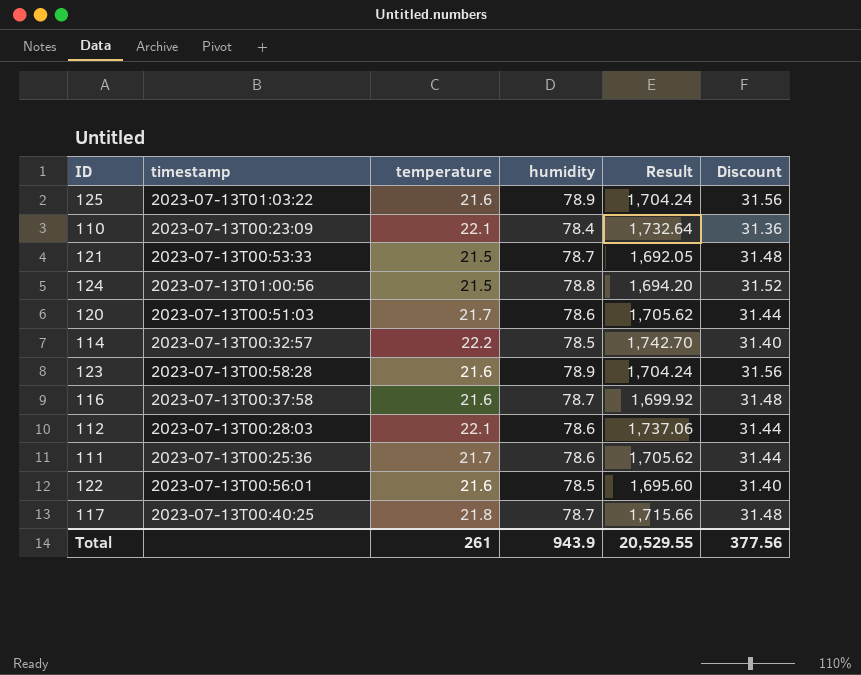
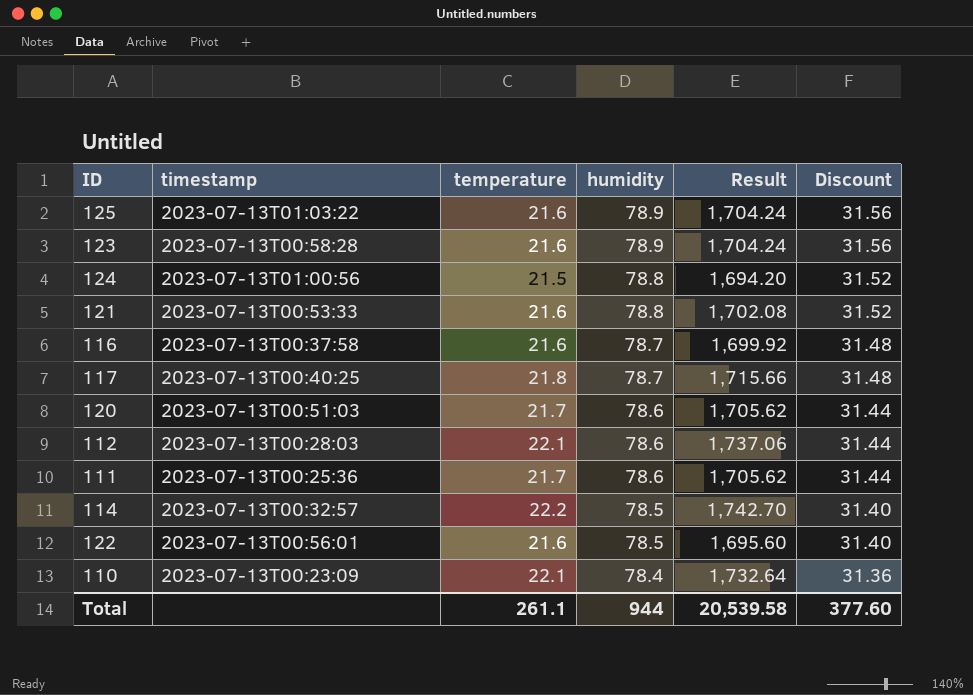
row order: none -> humidity descending
121 | temperature: 21.5 -> 21.6
121 | humidity: 78.7 -> 78.8
121 | Result: 1,692.05 -> 1,702.08
121 | Discount: 31.48 -> 31.52
Total | temperature: 261 -> 261.1
Total | humidity: 943.9 -> 944
Total | Result: 20,529.55 -> 20,539.58
Total | Discount: 377.56 -> 377.60

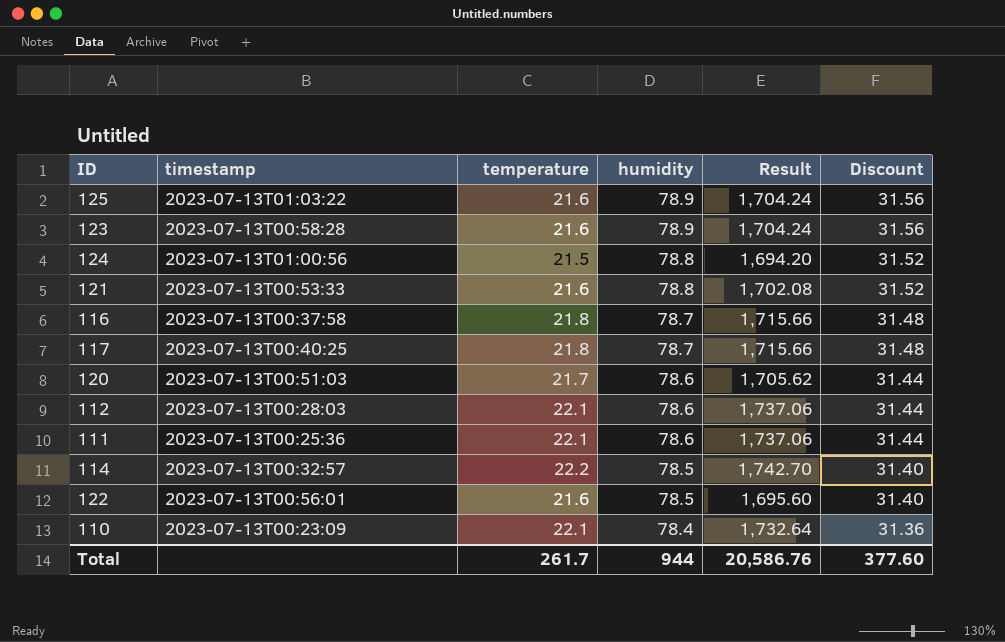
116 | temperature: 21.6 -> 21.8
116 | Result: 1,699.92 -> 1,715.66
111 | temperature: 21.7 -> 22.1
111 | Result: 1,705.62 -> 1,737.06
Total | temperature: 261.1 -> 261.7
Total | Result: 20,539.58 -> 20,586.76

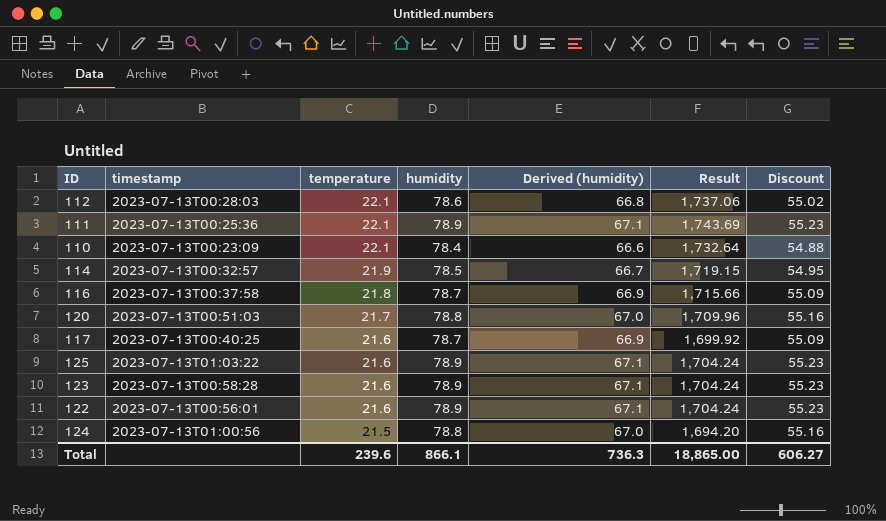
row order: humidity descending -> temperature descending
column Derived (humidity) | formula: none -> [humidity] * 0.85
column Discount | formula: [humidity] * 0.4 -> [humidity] * 0.7
row 121: 2023-07-13T00:53:33 | 21.6 | 78.8 | 1,702.08 | 31.52 -> none
111 | humidity: 78.6 -> 78.9
111 | Result: 1,737.06 -> 1,743.69
114 | temperature: 22.2 -> 21.9
114 | Result: 1,742.70 -> 1,719.15
120 | humidity: 78.6 -> 78.8
120 | Result: 1,705.62 -> 1,709.96
117 | temperature: 21.8 -> 21.6
117 | Result: 1,715.66 -> 1,699.92
122 | humidity: 78.5 -> 78.9
122 | Result: 1,695.60 -> 1,704.24
Total | temperature: 261.7 -> 239.6
Total | humidity: 944 -> 866.1
Total | Result: 20,586.76 -> 18,865.00
Total | Discount: 377.60 -> 606.27

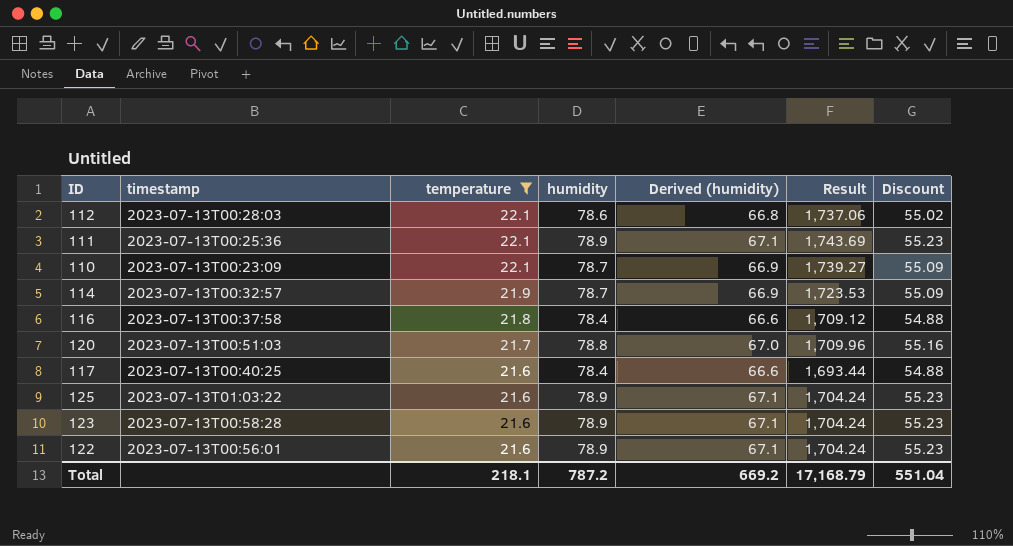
filter: none -> temperature != 21.5
110 | humidity: 78.4 -> 78.7
110 | Derived (humidity): 66.6 -> 66.9
110 | Result: 1,732.64 -> 1,739.27
110 | Discount: 54.88 -> 55.09
114 | humidity: 78.5 -> 78.7
114 | Derived (humidity): 66.7 -> 66.9
114 | Result: 1,719.15 -> 1,723.53
114 | Discount: 54.95 -> 55.09
116 | humidity: 78.7 -> 78.4
116 | Derived (humidity): 66.9 -> 66.6
116 | Result: 1,715.66 -> 1,709.12
116 | Discount: 55.09 -> 54.88
117 | humidity: 78.7 -> 78.4
117 | Derived (humidity): 66.9 -> 66.6
117 | Result: 1,699.92 -> 1,693.44
117 | Discount: 55.09 -> 54.88
Total | temperature: 239.6 -> 218.1
Total | humidity: 866.1 -> 787.2
Total | Derived (humidity): 736.3 -> 669.2
Total | Result: 18,865.00 -> 17,168.79
Total | Discount: 606.27 -> 551.04

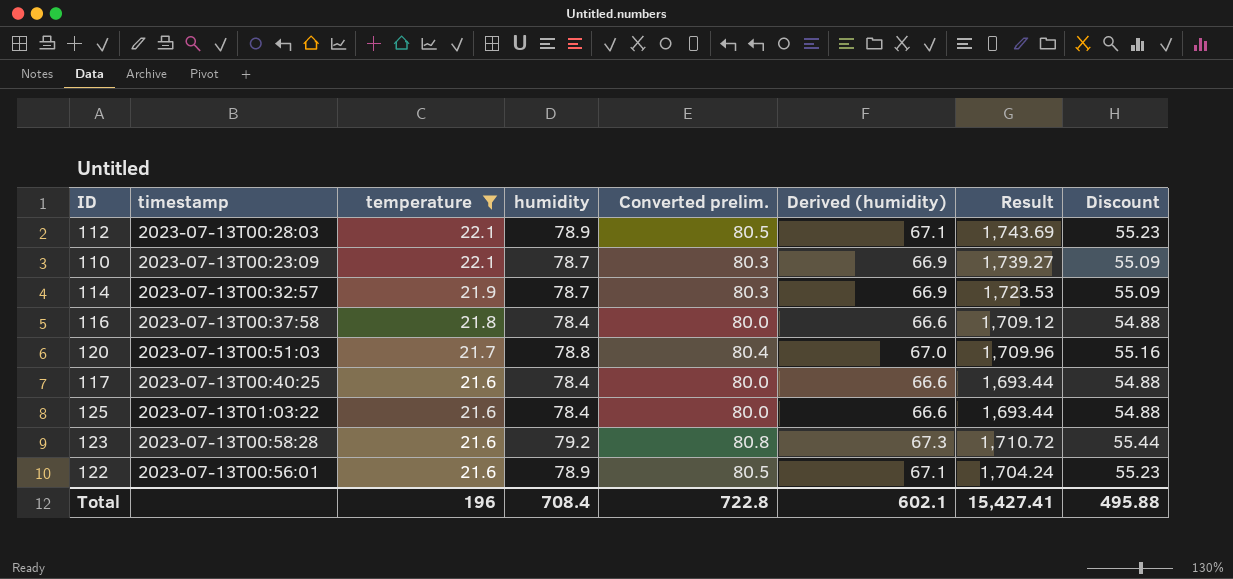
column Converted prelim. | formula: none -> [humidity] * 1.02
row 111: 2023-07-13T00:25:36 | 22.1 | 78.9 | 67.1 | 1,743.69 | 55.23 -> none
112 | humidity: 78.6 -> 78.9
112 | Derived (humidity): 66.8 -> 67.1
112 | Result: 1,737.06 -> 1,743.69
112 | Discount: 55.02 -> 55.23
125 | humidity: 78.9 -> 78.4
125 | Derived (humidity): 67.1 -> 66.6
125 | Result: 1,704.24 -> 1,693.44
125 | Discount: 55.23 -> 54.88
123 | humidity: 78.9 -> 79.2
123 | Derived (humidity): 67.1 -> 67.3
123 | Result: 1,704.24 -> 1,710.72
123 | Discount: 55.23 -> 55.44
Total | temperature: 218.1 -> 196
Total | humidity: 787.2 -> 708.4
Total | Derived (humidity): 669.2 -> 602.1
Total | Result: 17,168.79 -> 15,427.41
Total | Discount: 551.04 -> 495.88

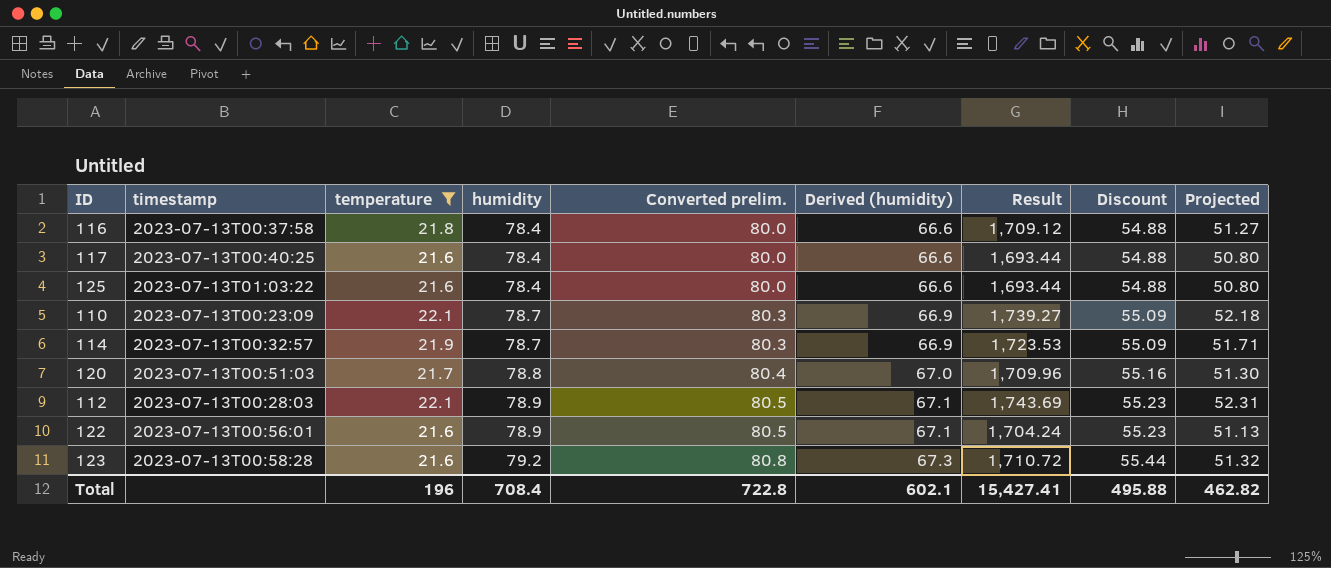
row order: temperature descending -> humidity ascending
column Projected | formula: none -> [Result] * 0.03

